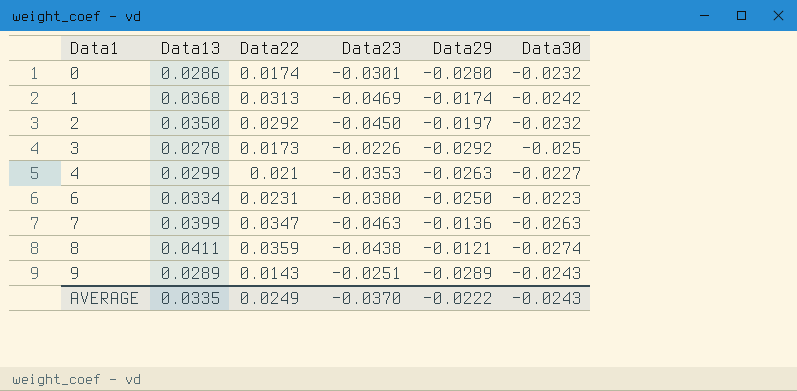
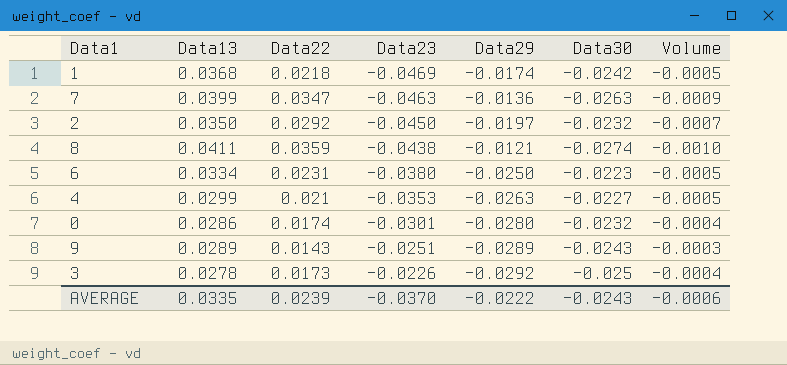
row order: Data1 ascending -> Data23 ascending
column Volume | formula: none -> [Data22] * [Data30]
1 | Data22: 0.0313 -> 0.0218
AVERAGE | Data22: 0.0249 -> 0.0239

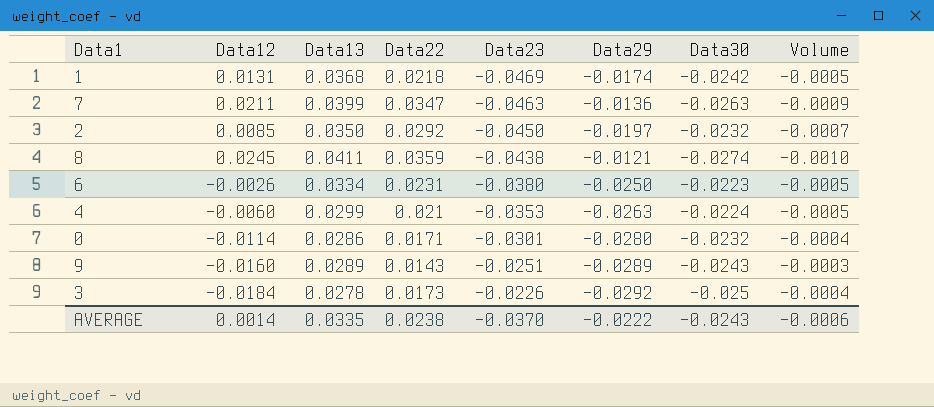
column Data12 | position: none -> 2
4 | Data30: -0.0227 -> -0.0224
0 | Data22: 0.0174 -> 0.0171
AVERAGE | Data22: 0.0239 -> 0.0238

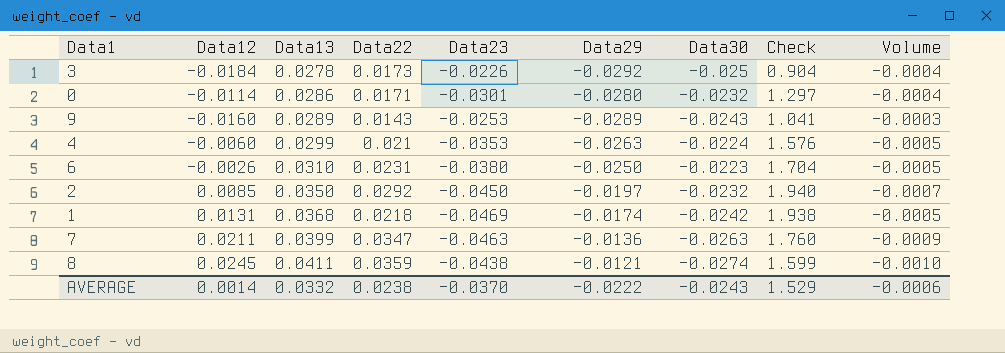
row order: Data23 ascending -> Data13 ascending
column Check | formula: none -> [Data23] / [Data30]
9 | Data23: -0.0251 -> -0.0253
6 | Data13: 0.0334 -> 0.0310
AVERAGE | Data13: 0.0335 -> 0.0332

